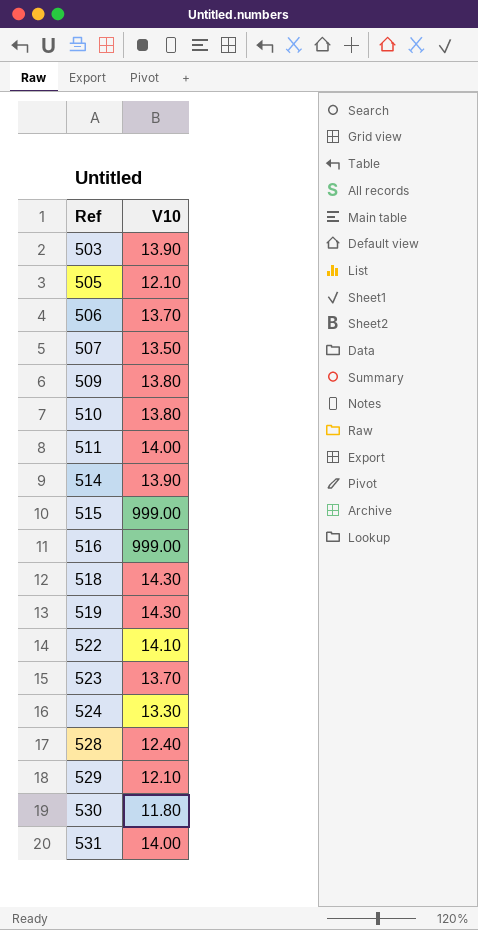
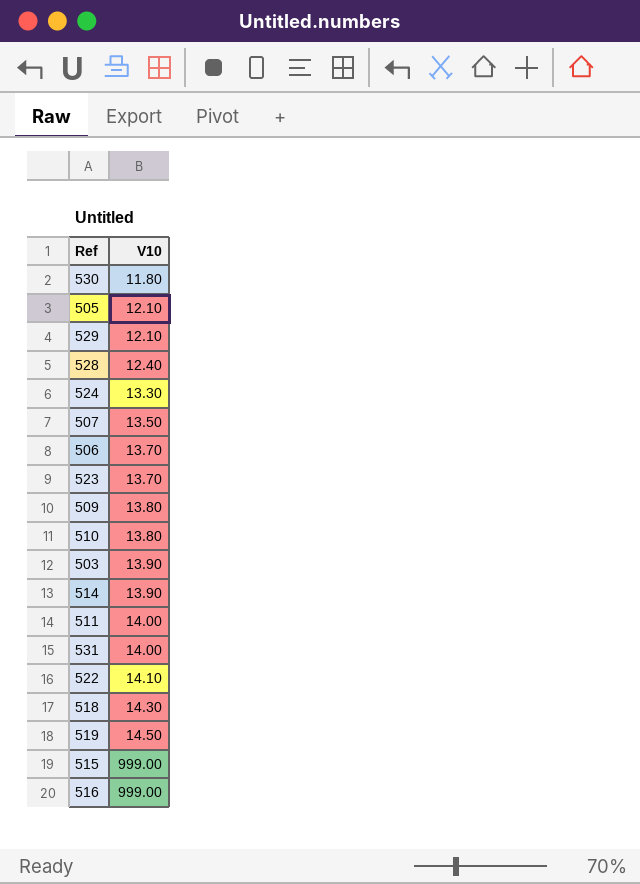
row order: Ref ascending -> V10 ascending
519 | V10: 14.30 -> 14.50

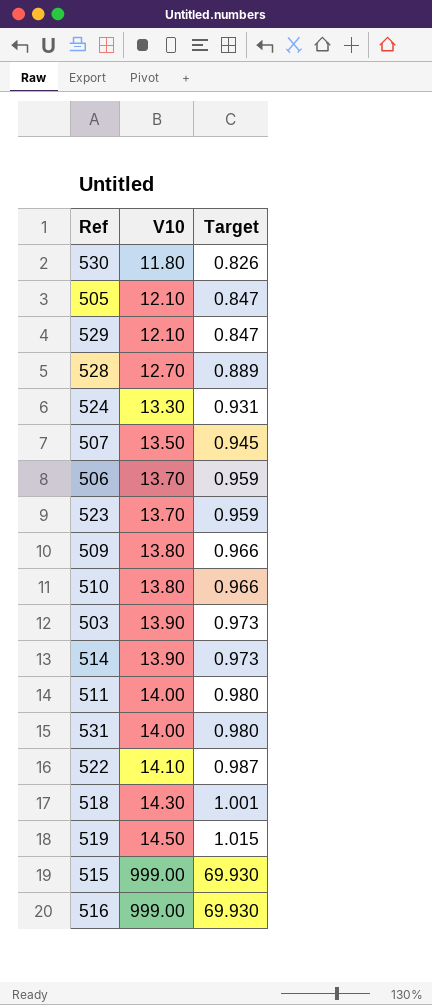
column Target | formula: none -> [V10] * 0.07
528 | V10: 12.40 -> 12.70

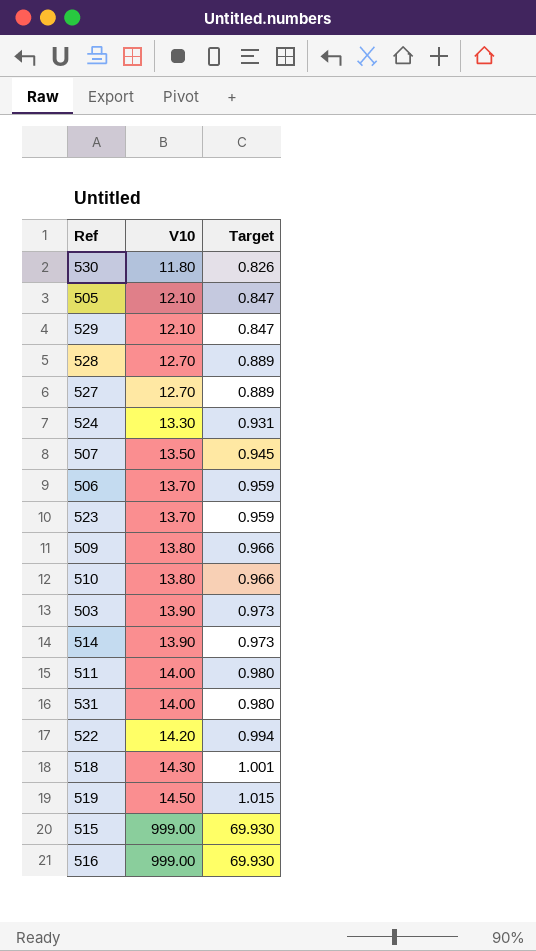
row 527: none -> 12.70 | 0.889
522 | V10: 14.10 -> 14.20
522 | Target: 0.987 -> 0.994

